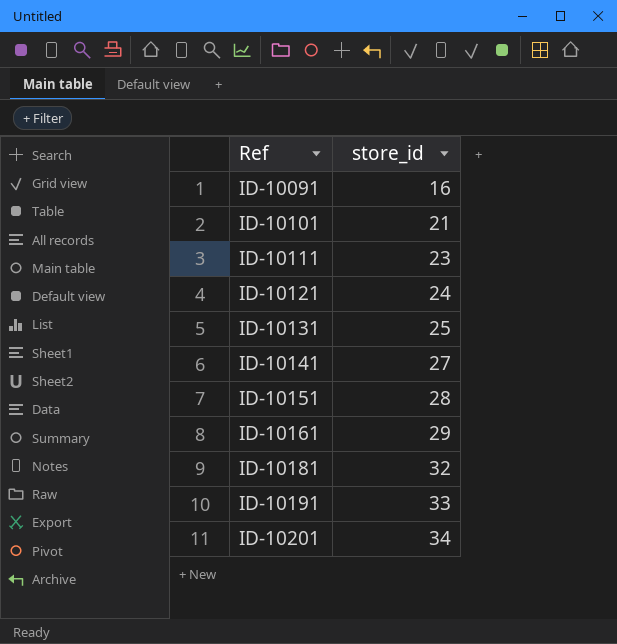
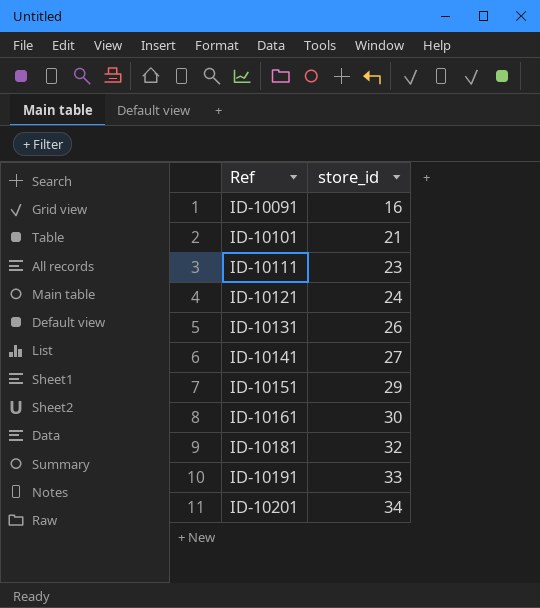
ID-10131 | store_id: 25 -> 26
ID-10151 | store_id: 28 -> 29
ID-10161 | store_id: 29 -> 30

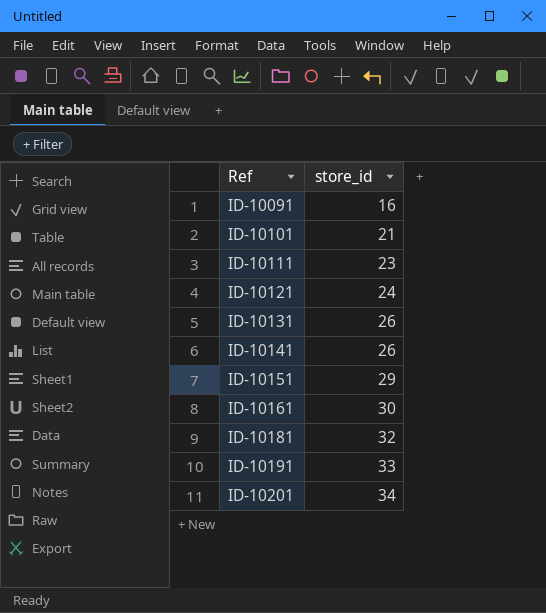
ID-10141 | store_id: 27 -> 26

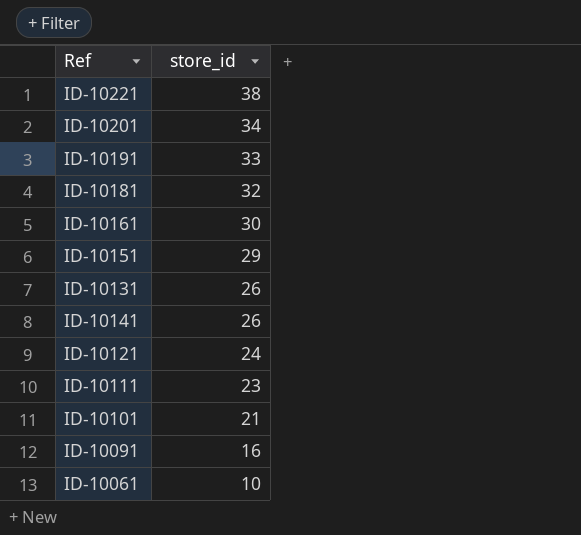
row order: Ref ascending -> store_id descending
row ID-10221: none -> 38
row ID-10061: none -> 10

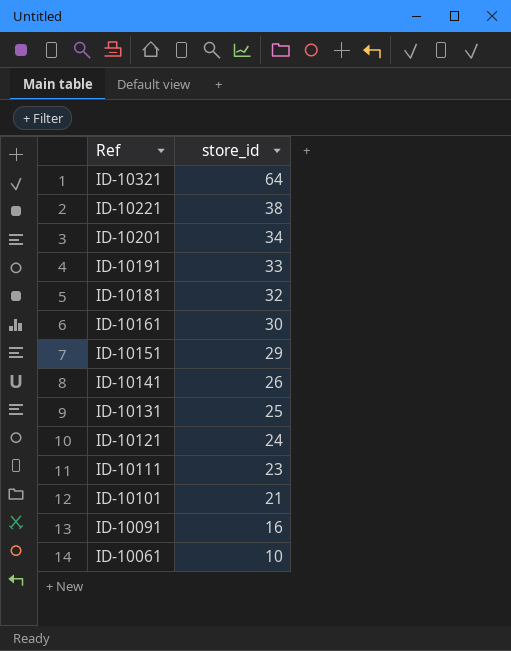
row order: store_id descending -> Ref descending
row ID-10321: none -> 64
ID-10131 | store_id: 26 -> 25

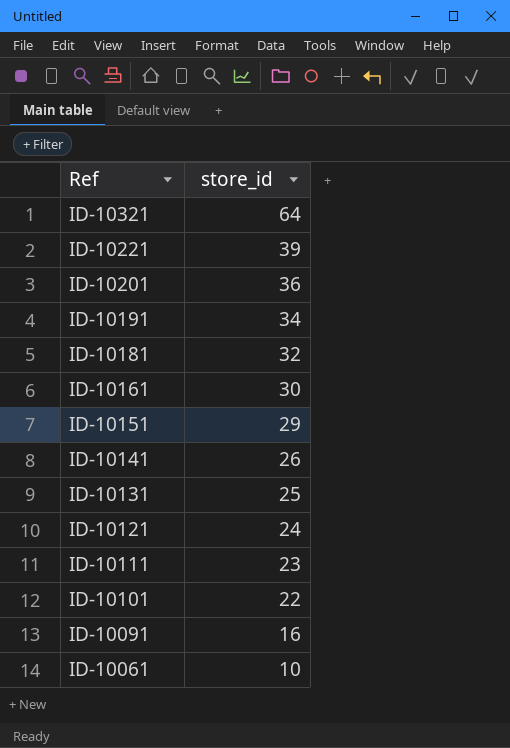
ID-10221 | store_id: 38 -> 39
ID-10201 | store_id: 34 -> 36
ID-10191 | store_id: 33 -> 34
ID-10101 | store_id: 21 -> 22

